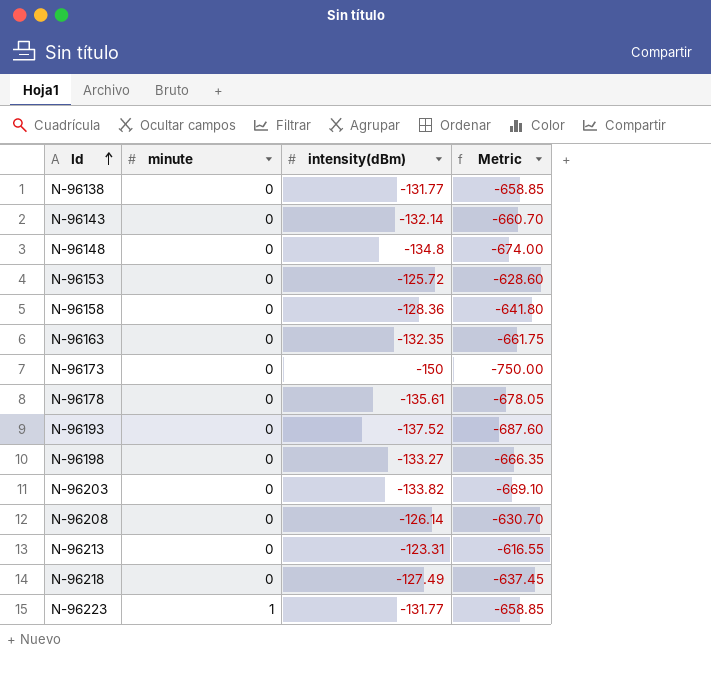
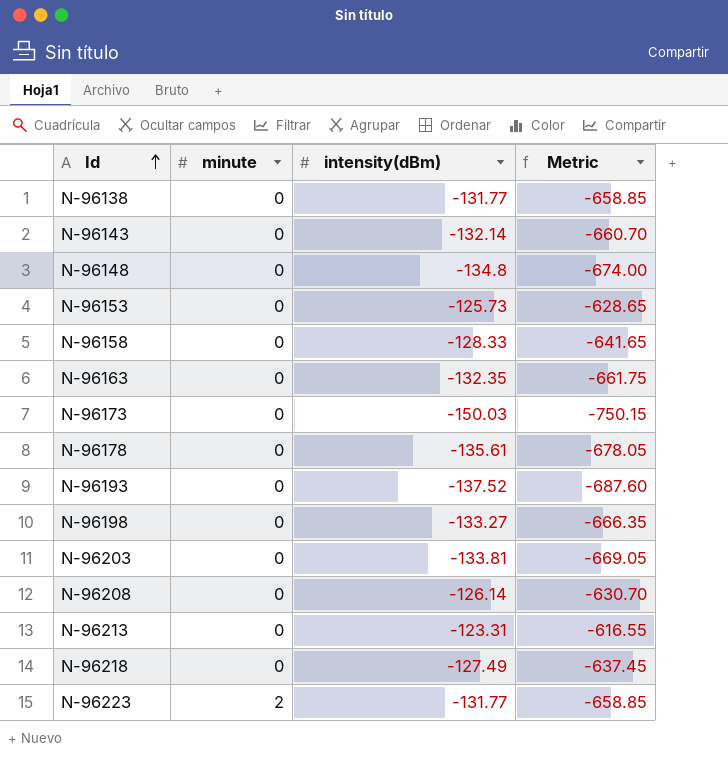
N-96153 | intensity(dBm): -125.72 -> -125.73
N-96153 | Metric: -628.60 -> -628.65
N-96158 | intensity(dBm): -128.36 -> -128.33
N-96158 | Metric: -641.80 -> -641.65
N-96173 | intensity(dBm): -150 -> -150.03
N-96173 | Metric: -750.00 -> -750.15
N-96203 | intensity(dBm): -133.82 -> -133.81
N-96203 | Metric: -669.10 -> -669.05
N-96223 | minute: 1 -> 2

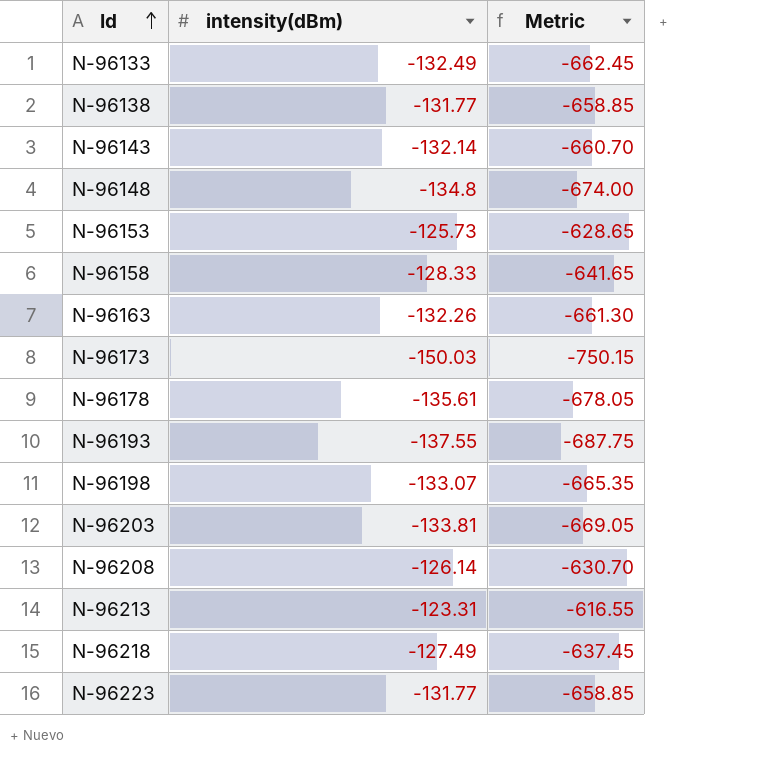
column minute | position: 2 -> none
row N-96133: none -> -132.49 | -662.45
N-96163 | intensity(dBm): -132.35 -> -132.26
N-96163 | Metric: -661.75 -> -661.30
N-96193 | intensity(dBm): -137.52 -> -137.55
N-96193 | Metric: -687.60 -> -687.75
N-96198 | intensity(dBm): -133.27 -> -133.07
N-96198 | Metric: -666.35 -> -665.35

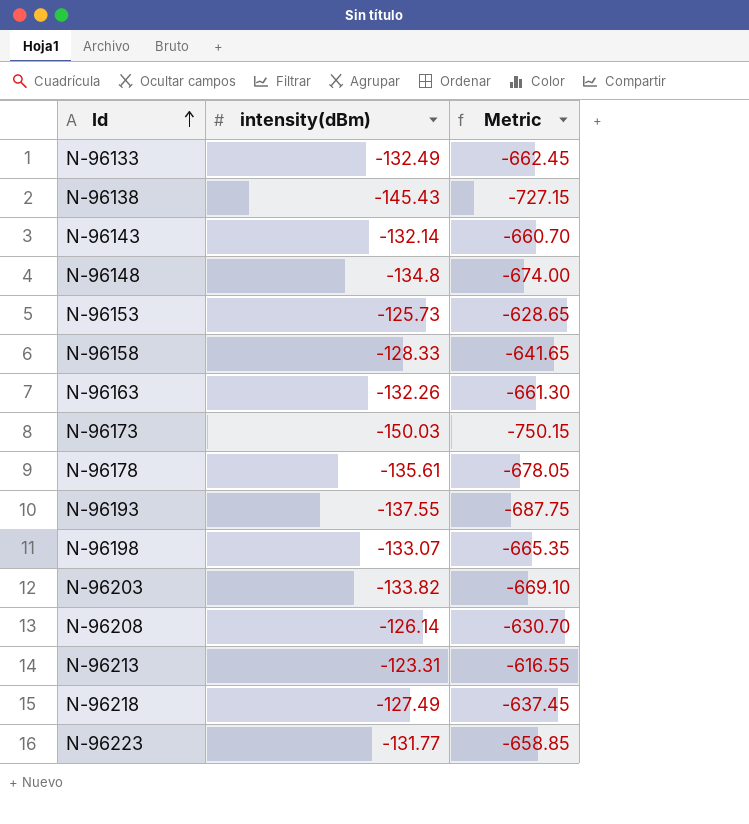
N-96138 | intensity(dBm): -131.77 -> -145.43
N-96138 | Metric: -658.85 -> -727.15
N-96203 | intensity(dBm): -133.81 -> -133.82
N-96203 | Metric: -669.05 -> -669.10

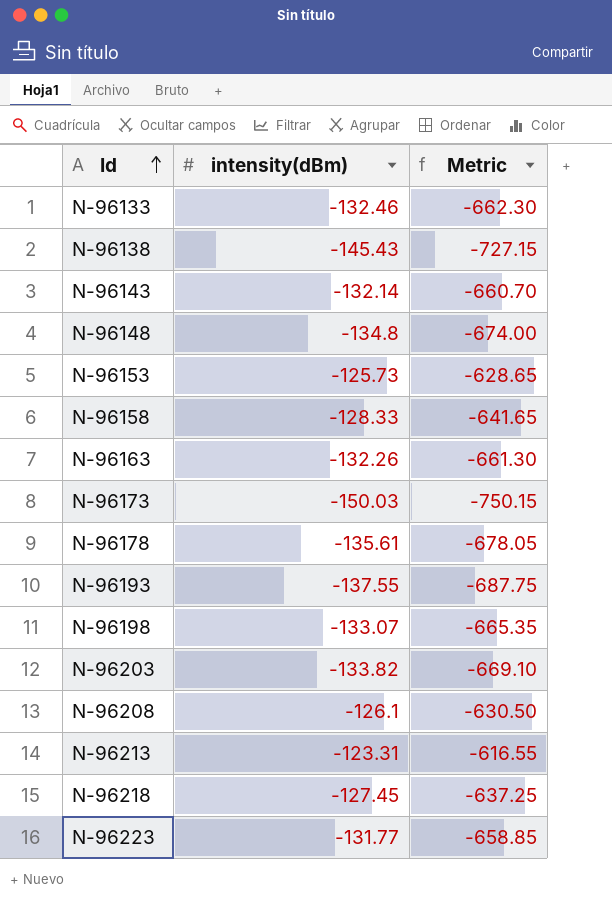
N-96133 | intensity(dBm): -132.49 -> -132.46
N-96133 | Metric: -662.45 -> -662.30
N-96208 | intensity(dBm): -126.14 -> -126.1
N-96208 | Metric: -630.70 -> -630.50
N-96218 | intensity(dBm): -127.49 -> -127.45
N-96218 | Metric: -637.45 -> -637.25

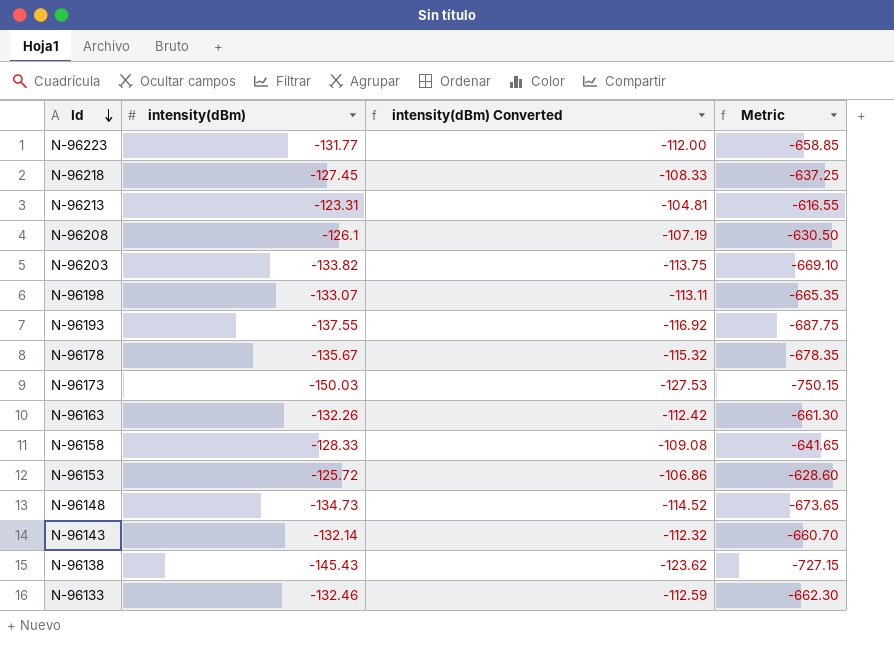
row order: Id ascending -> Id descending
column intensity(dBm) Converted | formula: none -> [intensity(dBm)] * 0.85
N-96178 | intensity(dBm): -135.61 -> -135.67
N-96178 | Metric: -678.05 -> -678.35
N-96153 | intensity(dBm): -125.73 -> -125.72
N-96153 | Metric: -628.65 -> -628.60
N-96148 | intensity(dBm): -134.8 -> -134.73
N-96148 | Metric: -674.00 -> -673.65

